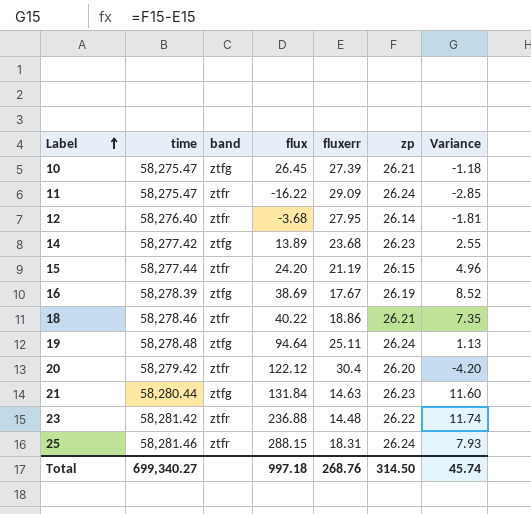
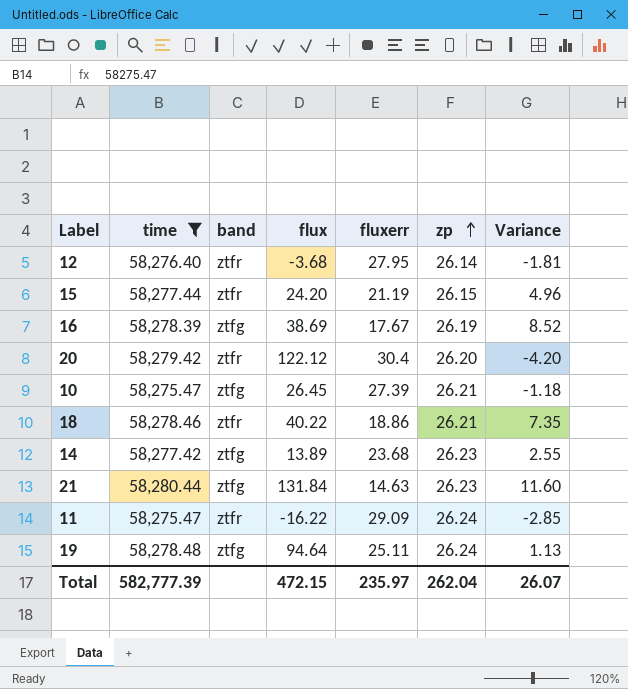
filter: none -> time <= 58,280.44
row order: Label ascending -> zp ascending
Total | time: 699,340.27 -> 582,777.39
Total | flux: 997.18 -> 472.15
Total | fluxerr: 268.76 -> 235.97
Total | zp: 314.50 -> 262.04
Total | Variance: 45.74 -> 26.07

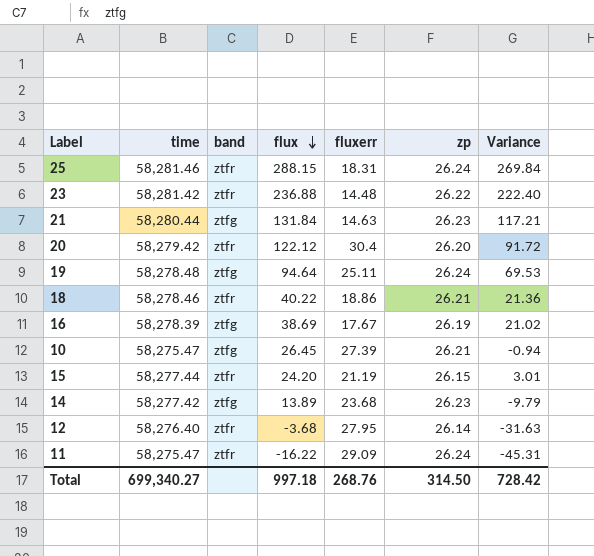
filter: time <= 58,280.44 -> none
row order: zp ascending -> flux descending
column Variance | formula: [zp] - [fluxerr] -> [flux] - [fluxerr]
Total | time: 582,777.39 -> 699,340.27
Total | flux: 472.15 -> 997.18
Total | fluxerr: 235.97 -> 268.76
Total | zp: 262.04 -> 314.50
Total | Variance: 26.07 -> 728.42

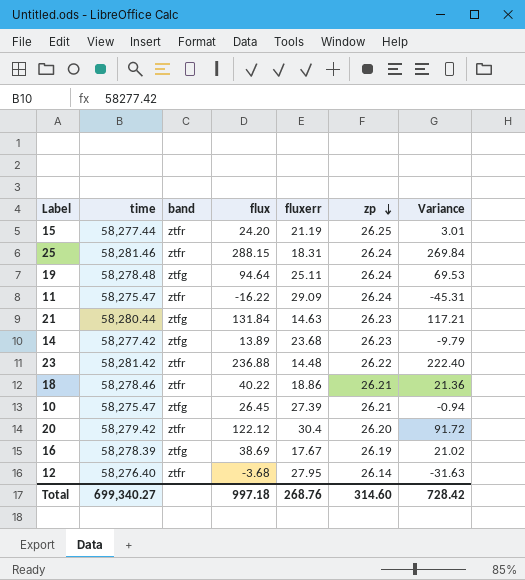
row order: flux descending -> zp descending
15 | zp: 26.15 -> 26.25
Total | zp: 314.50 -> 314.60

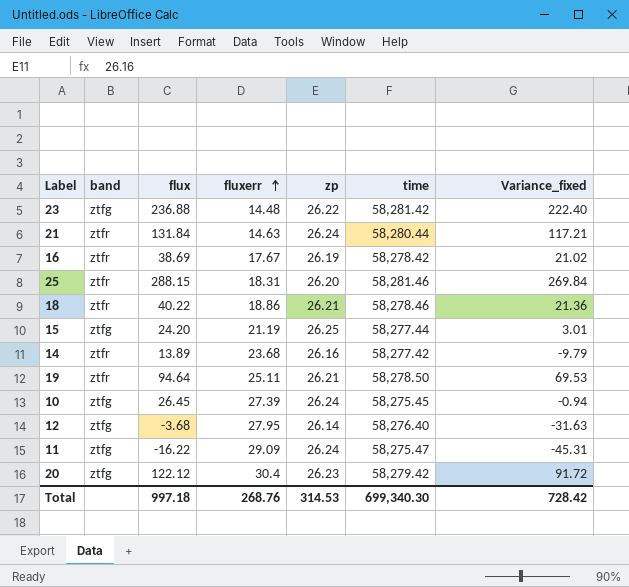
row order: zp descending -> fluxerr ascending
column time | position: 2 -> 6
column name: Variance -> Variance_fixed
23 | band: ztfr -> ztfg
21 | band: ztfg -> ztfr
21 | zp: 26.23 -> 26.24
16 | band: ztfg -> ztfr
16 | time: 58,278.39 -> 58,278.42
25 | zp: 26.24 -> 26.20
15 | band: ztfr -> ztfg
14 | band: ztfg -> ztfr
14 | zp: 26.23 -> 26.16
19 | band: ztfg -> ztfr
19 | zp: 26.24 -> 26.21
19 | time: 58,278.48 -> 58,278.50
10 | zp: 26.21 -> 26.24
10 | time: 58,275.47 -> 58,275.45
12 | band: ztfr -> ztfg
11 | band: ztfr -> ztfg
20 | band: ztfr -> ztfg
20 | zp: 26.20 -> 26.23
Total | zp: 314.60 -> 314.53
Total | time: 699,340.27 -> 699,340.30

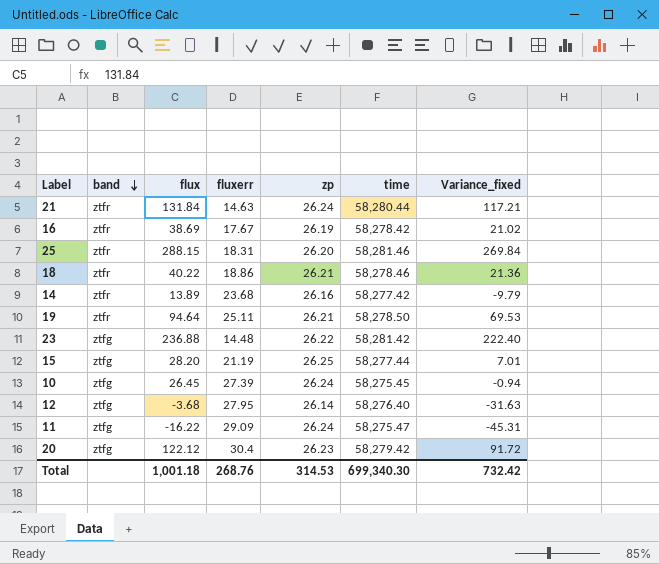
row order: fluxerr ascending -> band descending
15 | flux: 24.20 -> 28.20
15 | Variance_fixed: 3.01 -> 7.01
Total | flux: 997.18 -> 1,001.18
Total | Variance_fixed: 728.42 -> 732.42

